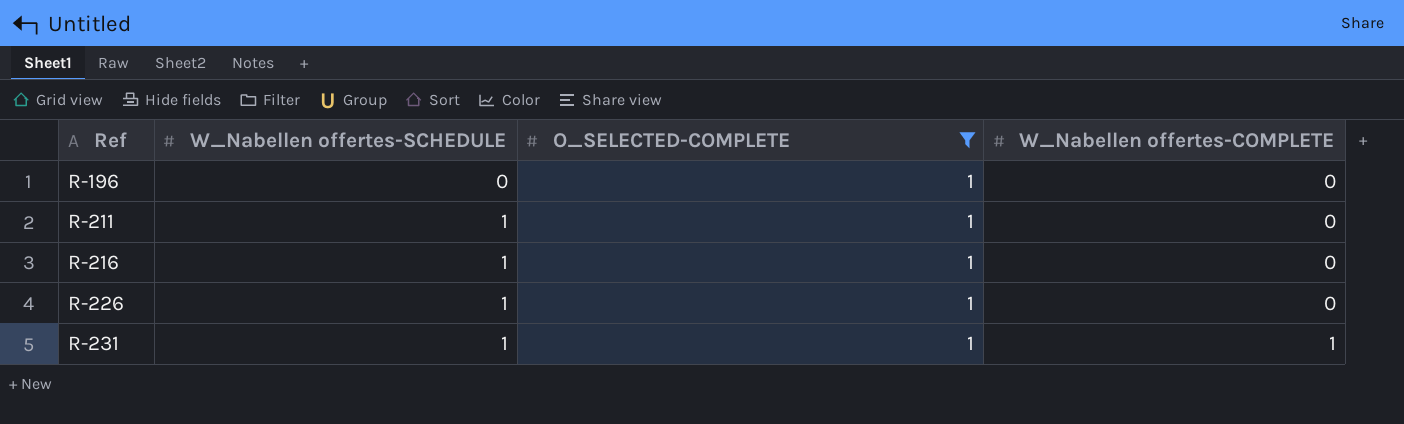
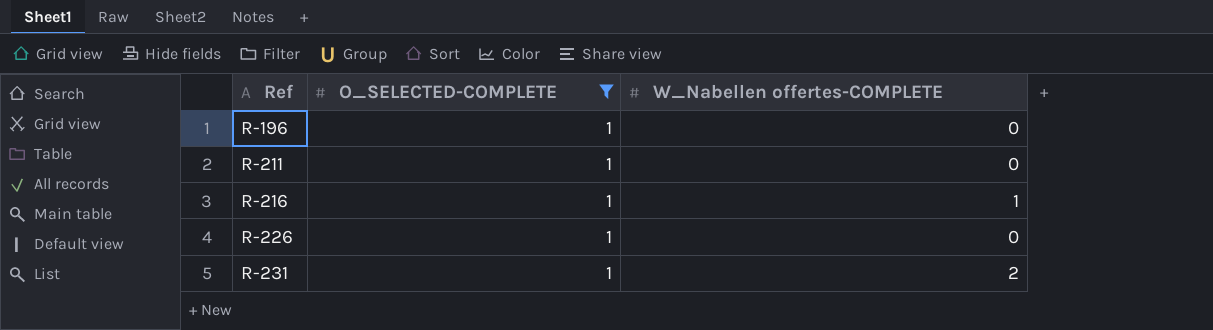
column W_Nabellen offertes-SCHEDULE | position: 2 -> none
R-216 | W_Nabellen offertes-COMPLETE: 0 -> 1
R-231 | W_Nabellen offertes-COMPLETE: 1 -> 2

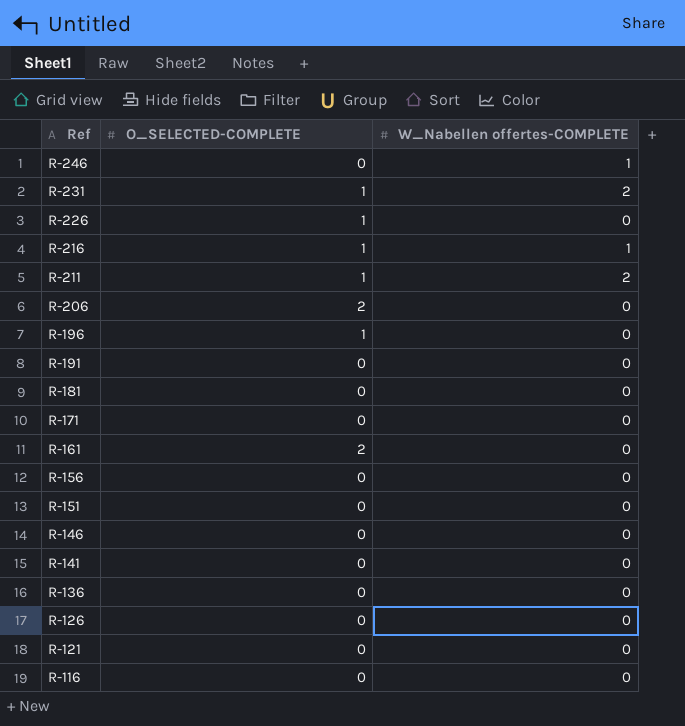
filter: O_SELECTED-COMPLETE = 1 -> none
row order: Ref ascending -> Ref descending
R-211 | W_Nabellen offertes-COMPLETE: 0 -> 2

